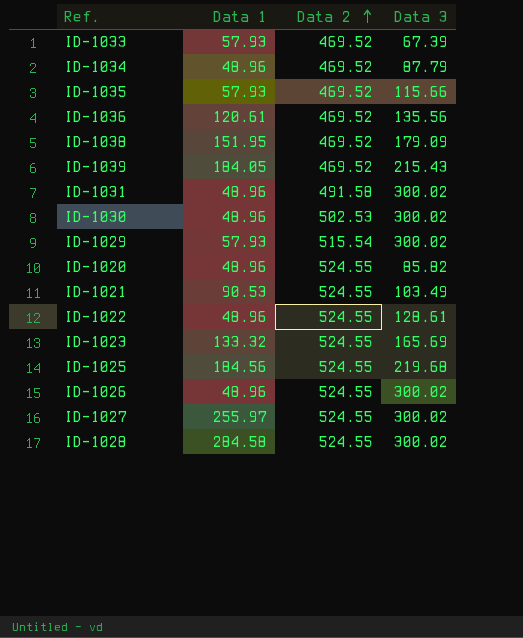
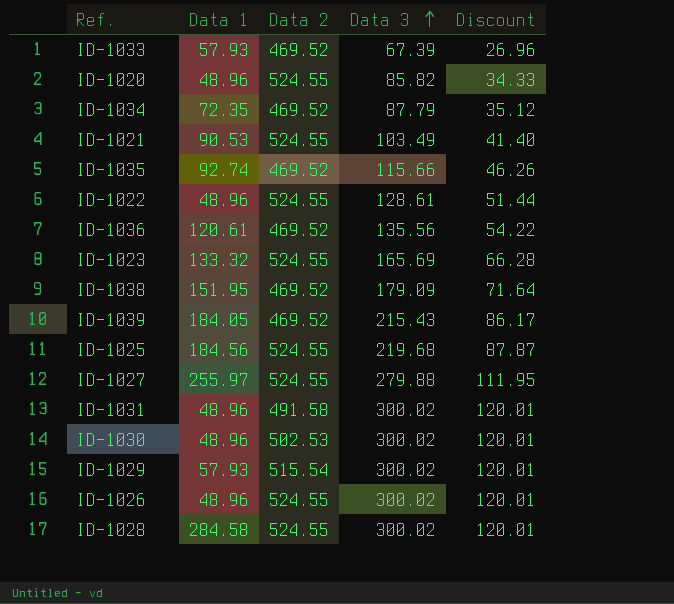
row order: Data 2 ascending -> Data 3 ascending
column Discount | formula: none -> [Data 3] * 0.4
ID-1034 | Data 1: 48.96 -> 72.35
ID-1035 | Data 1: 57.93 -> 92.74
ID-1027 | Data 3: 300.02 -> 279.88

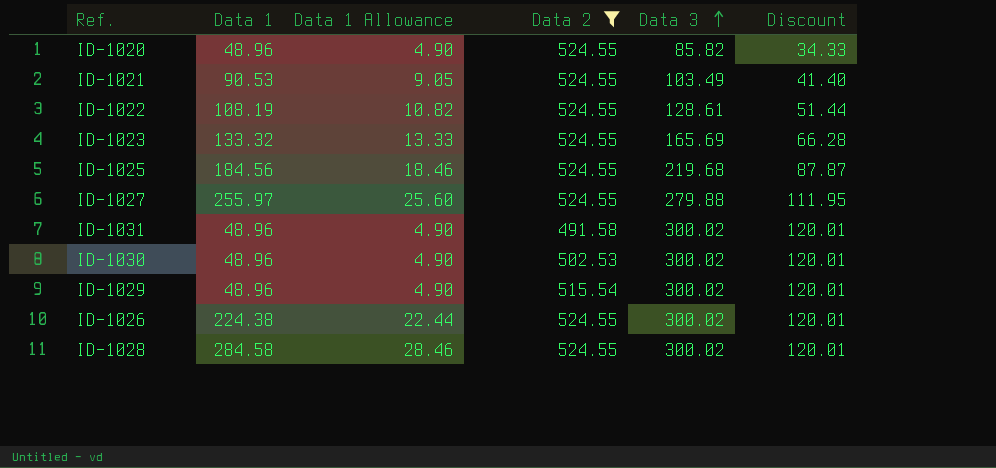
filter: none -> Data 2 != 469.52
column Data 1 Allowance | formula: none -> [Data 1] * 0.1
ID-1022 | Data 1: 48.96 -> 108.19
ID-1029 | Data 1: 57.93 -> 48.96
ID-1026 | Data 1: 48.96 -> 224.38

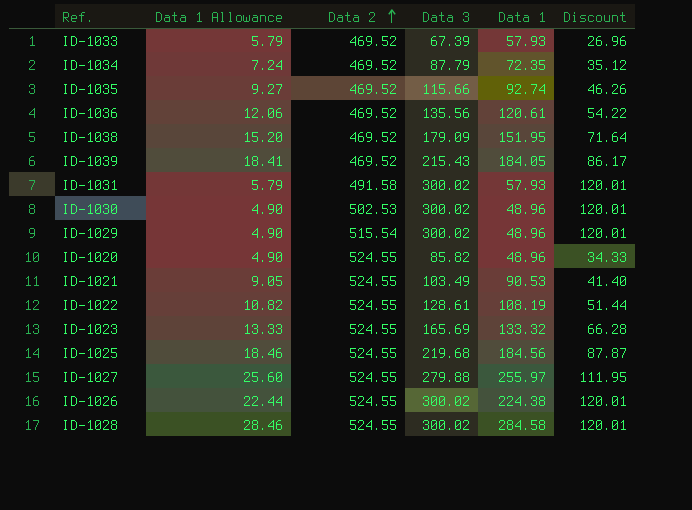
filter: Data 2 != 469.52 -> none
row order: Data 3 ascending -> Data 2 ascending
column Data 1 | position: 2 -> 5
ID-1031 | Data 1 Allowance: 4.90 -> 5.79
ID-1031 | Data 1: 48.96 -> 57.93

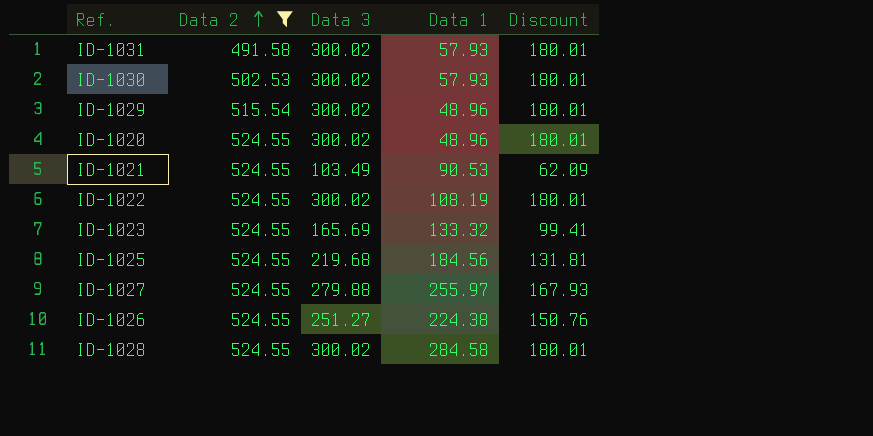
filter: none -> Data 2 != 469.52
column Data 1 Allowance | formula: [Data 1] * 0.1 -> none
column Discount | formula: [Data 3] * 0.4 -> [Data 3] * 0.6
ID-1030 | Data 1: 48.96 -> 57.93
ID-1020 | Data 3: 85.82 -> 300.02
ID-1022 | Data 3: 128.61 -> 300.02
ID-1026 | Data 3: 300.02 -> 251.27

